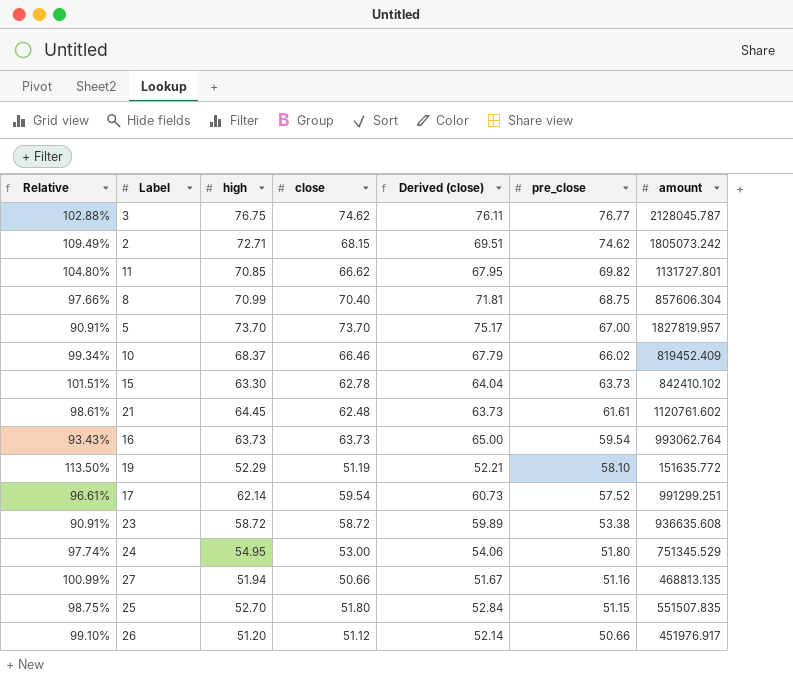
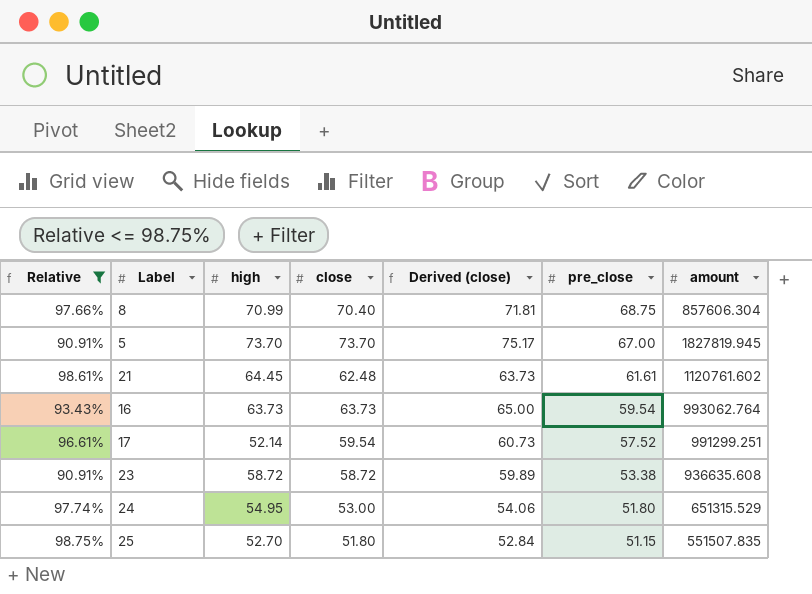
filter: none -> Relative <= 98.75%
5 | amount: 1827819.957 -> 1827819.945
17 | high: 62.14 -> 52.14
24 | amount: 751345.529 -> 651315.529

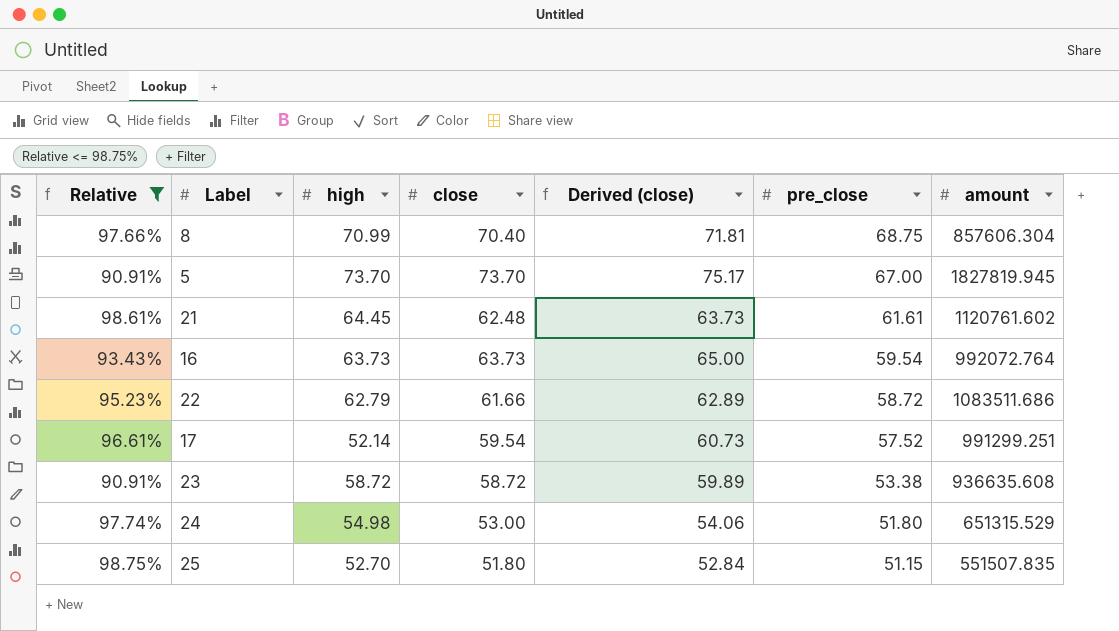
16 | amount: 993062.764 -> 992072.764
row 22: none -> 95.23% | 62.79 | 61.66 | 62.89 | 58.72 | 1083511.686
24 | high: 54.95 -> 54.98

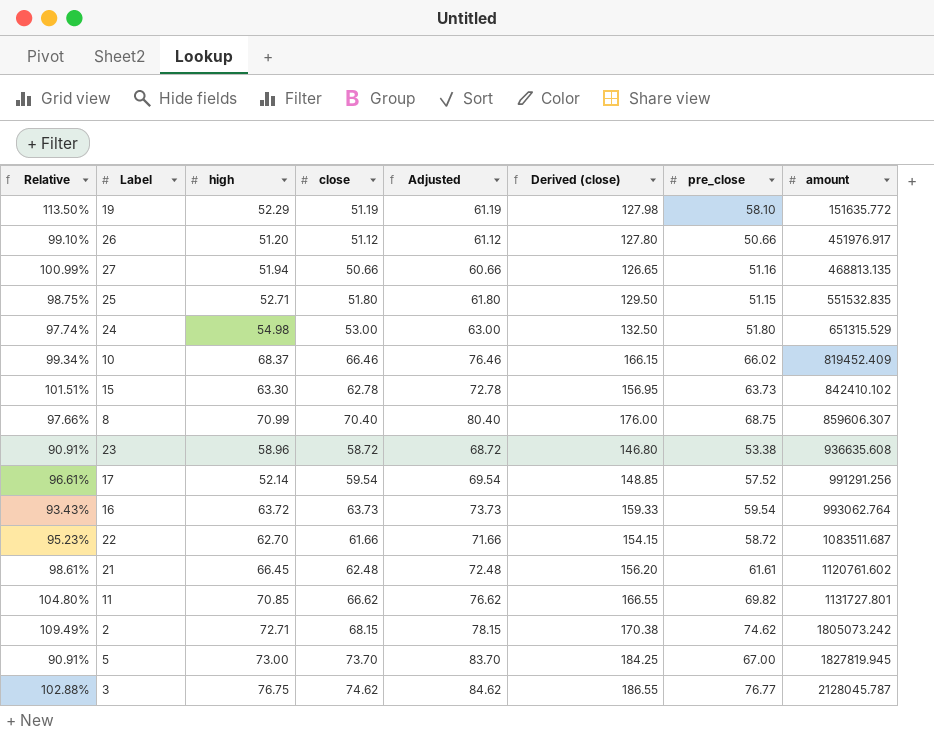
filter: Relative <= 98.75% -> none
row order: pre_close descending -> amount ascending
column Adjusted | formula: none -> [close] + 10
column Derived (close) | formula: [close] * 1.02 -> [close] * 2.5
25 | high: 52.70 -> 52.71
25 | amount: 551507.835 -> 551532.835
8 | amount: 857606.304 -> 859606.307
23 | high: 58.72 -> 58.96
17 | amount: 991299.251 -> 991291.256
16 | high: 63.73 -> 63.72
16 | amount: 992072.764 -> 993062.764
22 | high: 62.79 -> 62.70
22 | amount: 1083511.686 -> 1083511.687
21 | high: 64.45 -> 66.45
5 | high: 73.70 -> 73.00

